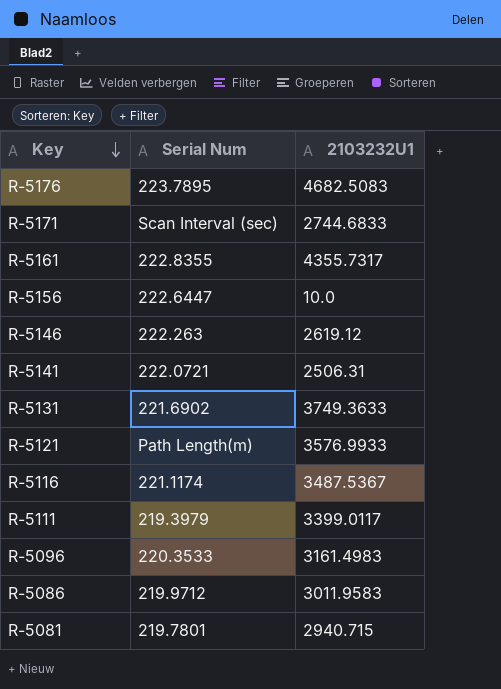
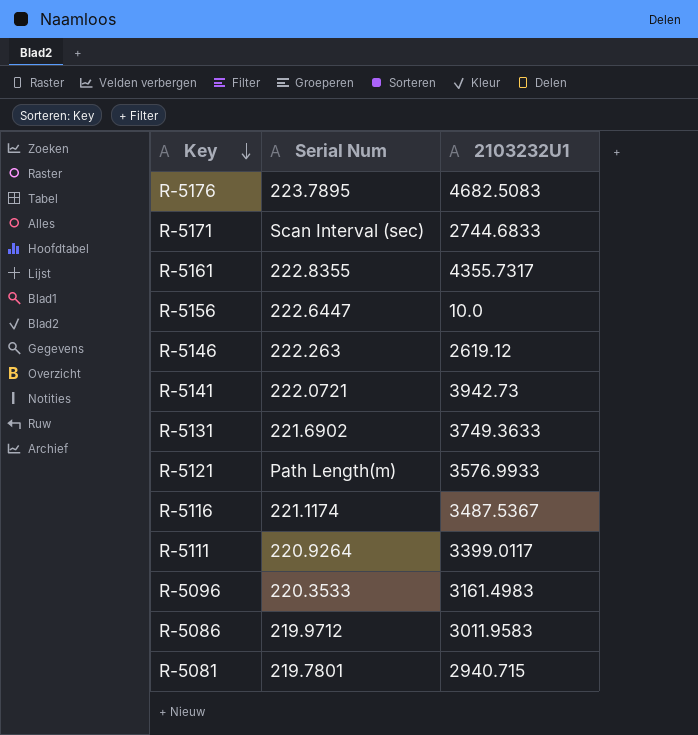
R-5141 | 2103232U1: 2506.31 -> 3942.73
R-5111 | Serial Num: 219.3979 -> 220.9264

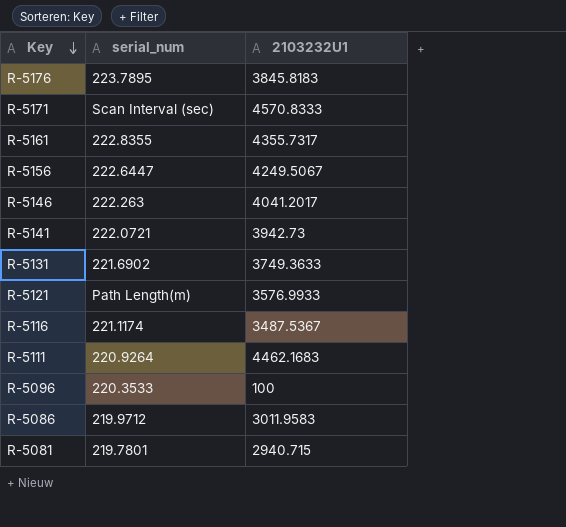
column name: Serial Num -> serial_num
R-5176 | 2103232U1: 4682.5083 -> 3845.8183
R-5171 | 2103232U1: 2744.6833 -> 4570.8333
R-5156 | 2103232U1: 10.0 -> 4249.5067
R-5146 | 2103232U1: 2619.12 -> 4041.2017
R-5111 | 2103232U1: 3399.0117 -> 4462.1683
R-5096 | 2103232U1: 3161.4983 -> 100

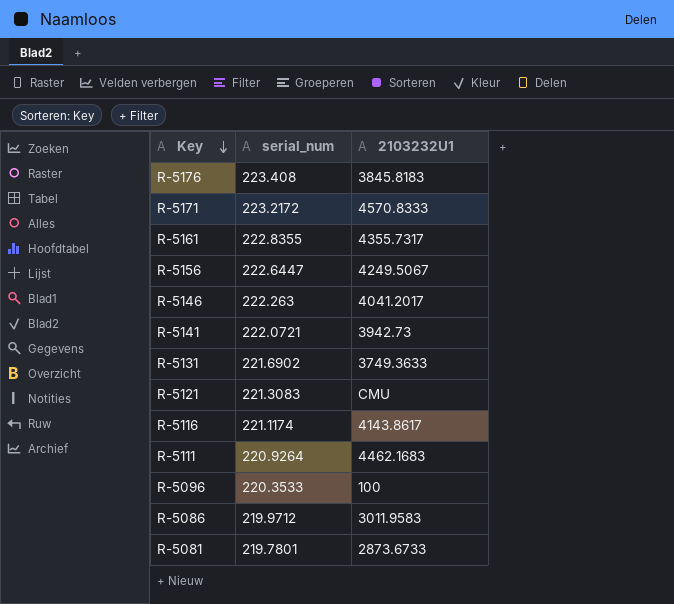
R-5176 | serial_num: 223.7895 -> 223.408
R-5171 | serial_num: Scan Interval (sec) -> 223.2172
R-5121 | serial_num: Path Length(m) -> 221.3083
R-5121 | 2103232U1: 3576.9933 -> CMU
R-5116 | 2103232U1: 3487.5367 -> 4143.8617
R-5081 | 2103232U1: 2940.715 -> 2873.6733

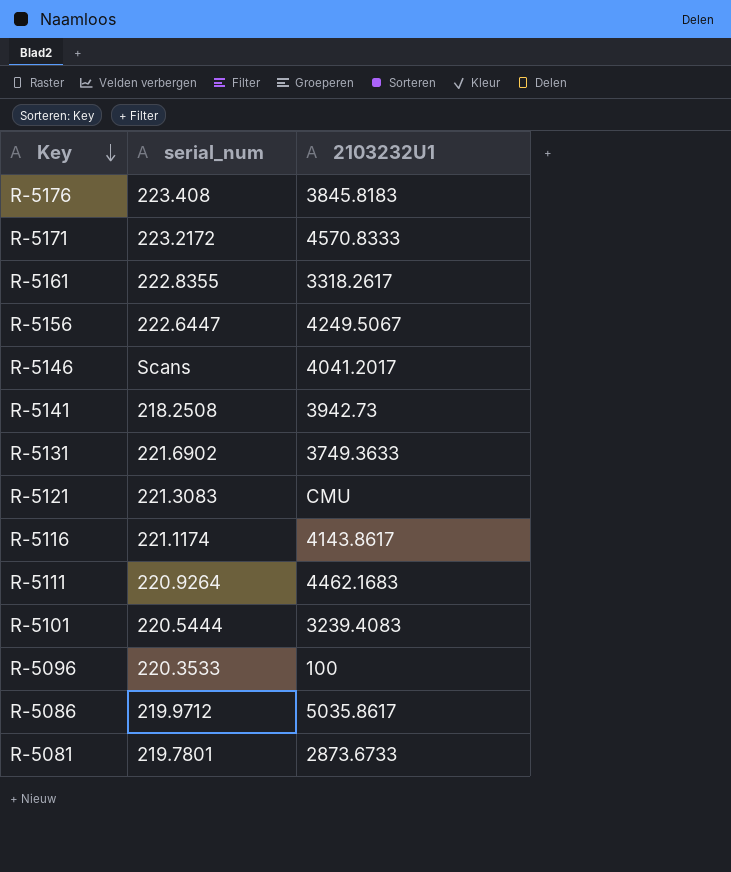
R-5161 | 2103232U1: 4355.7317 -> 3318.2617
R-5146 | serial_num: 222.263 -> Scans
R-5141 | serial_num: 222.0721 -> 218.2508
row R-5101: none -> 220.5444 | 3239.4083
R-5086 | 2103232U1: 3011.9583 -> 5035.8617

